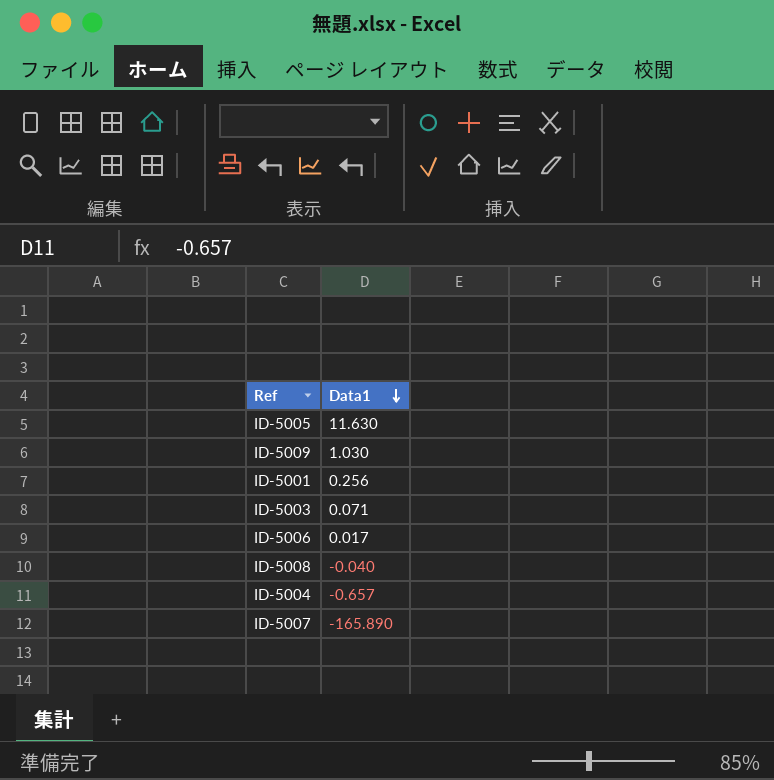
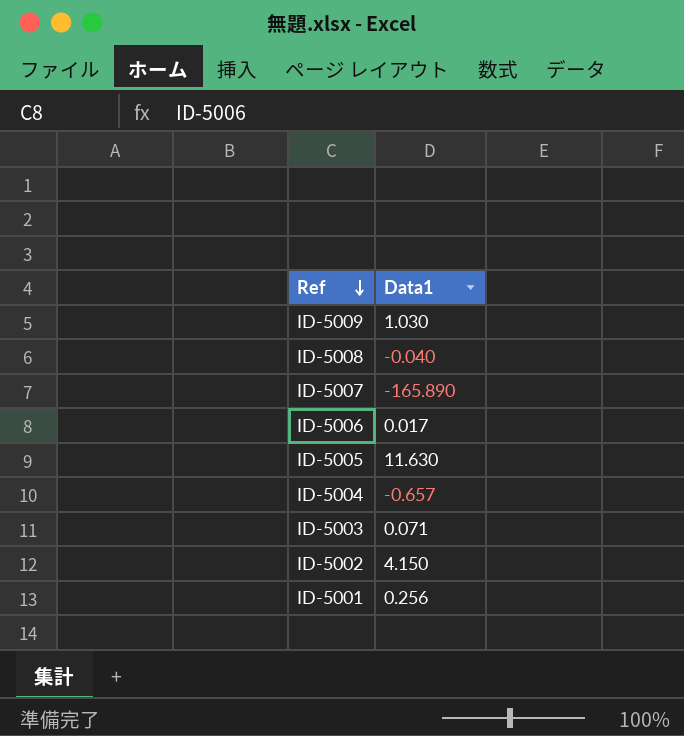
row order: Data1 descending -> Ref descending
row ID-5002: none -> 4.150

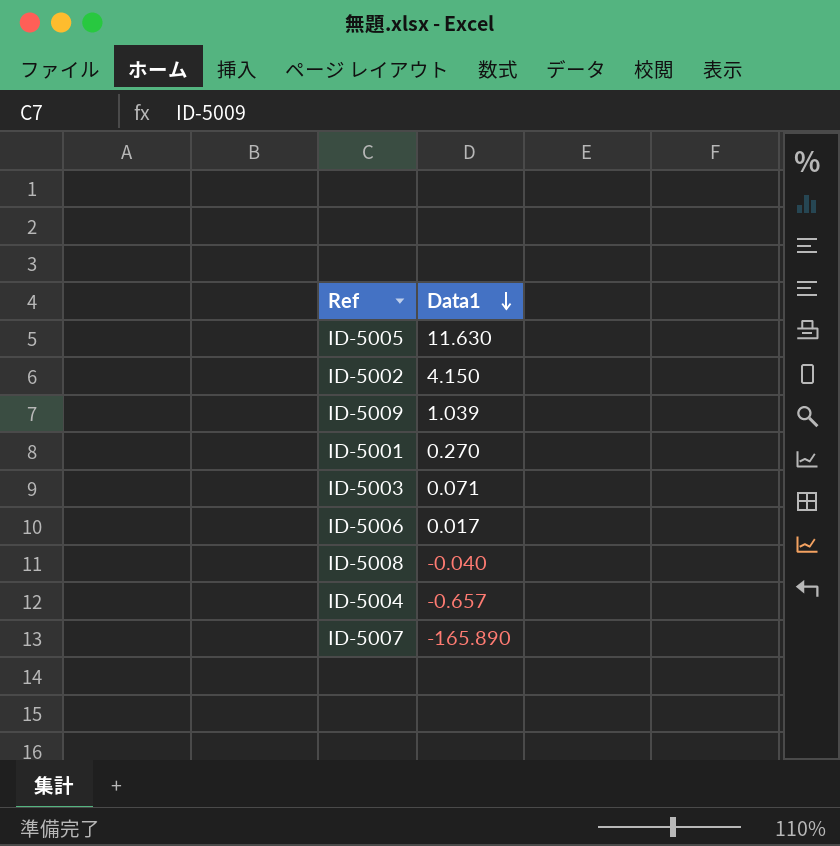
row order: Ref descending -> Data1 descending
ID-5009 | Data1: 1.030 -> 1.039
ID-5001 | Data1: 0.256 -> 0.270

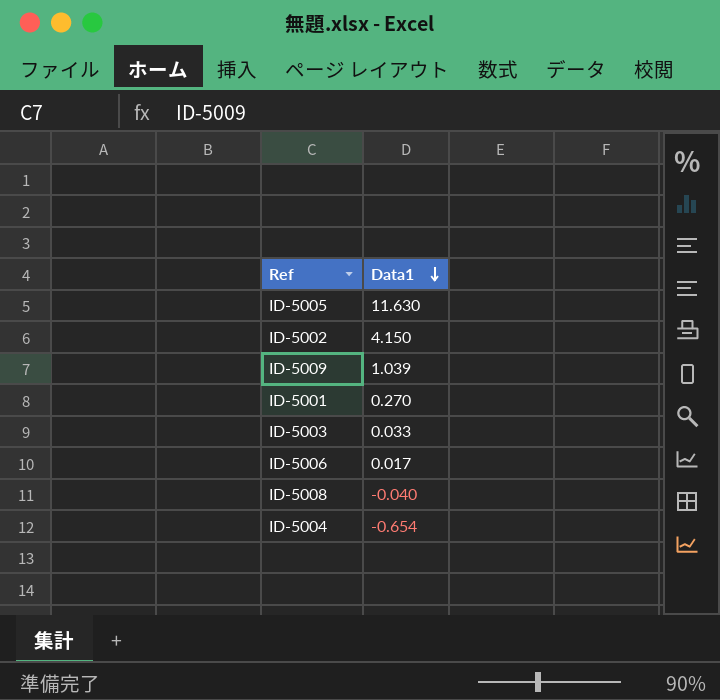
row ID-5007: -165.890 -> none
ID-5003 | Data1: 0.071 -> 0.033
ID-5004 | Data1: -0.657 -> -0.654

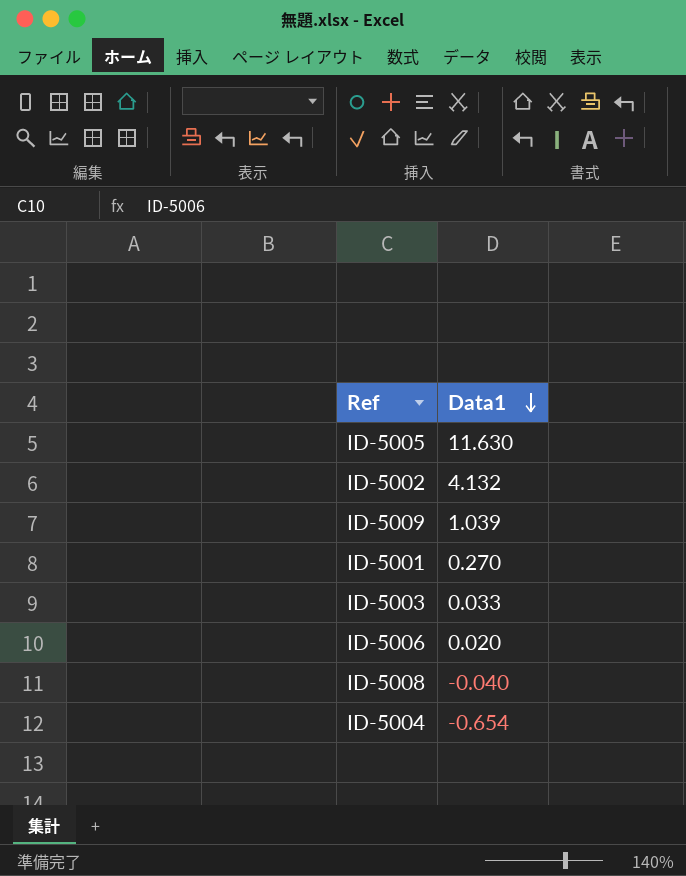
ID-5002 | Data1: 4.150 -> 4.132
ID-5006 | Data1: 0.017 -> 0.020

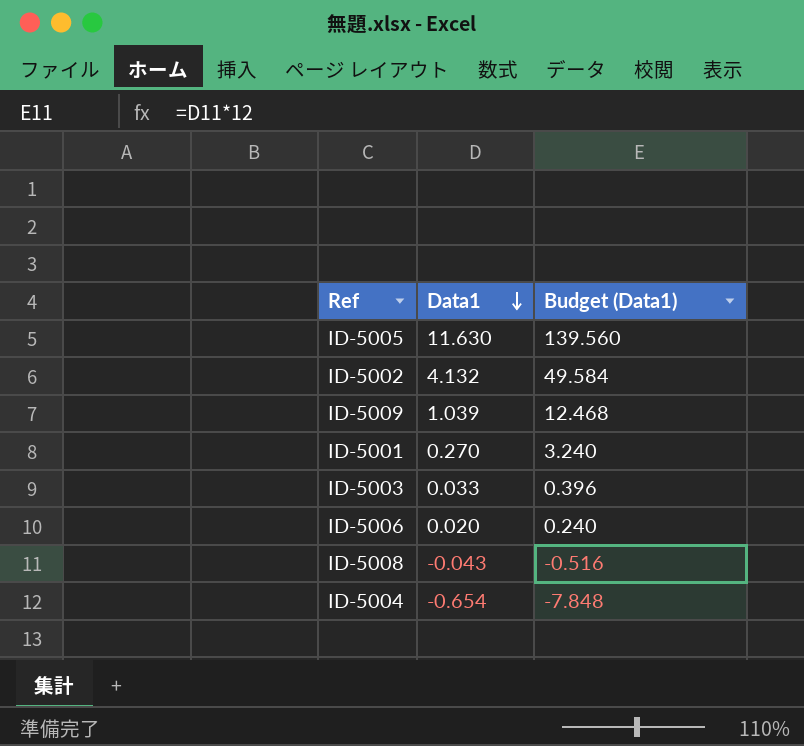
column Budget (Data1) | formula: none -> [Data1] * 12
ID-5008 | Data1: -0.040 -> -0.043

